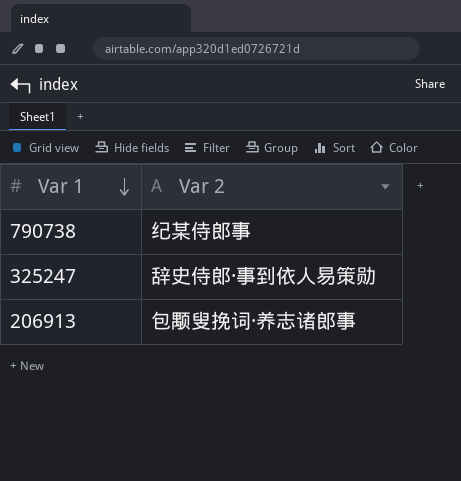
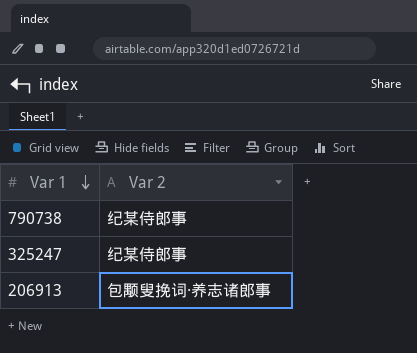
325247 | Var 2: 辞史侍郎·事到依人易策勋 -> 纪某侍郎事

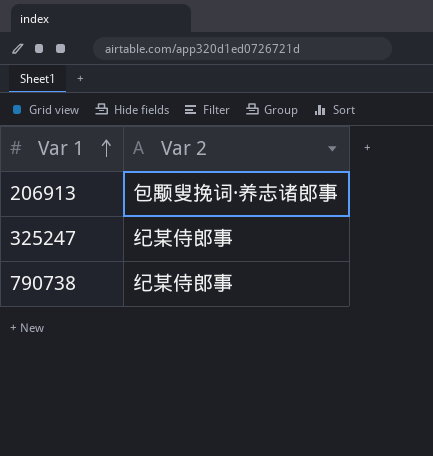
row order: Var 1 descending -> Var 1 ascending

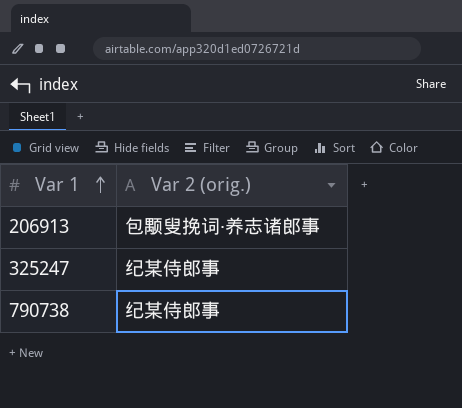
column name: Var 2 -> Var 2 (orig.)

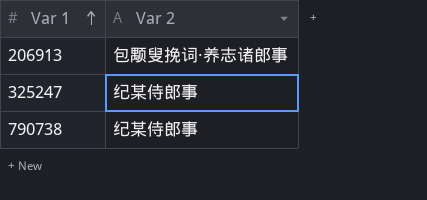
column name: Var 2 (orig.) -> Var 2

